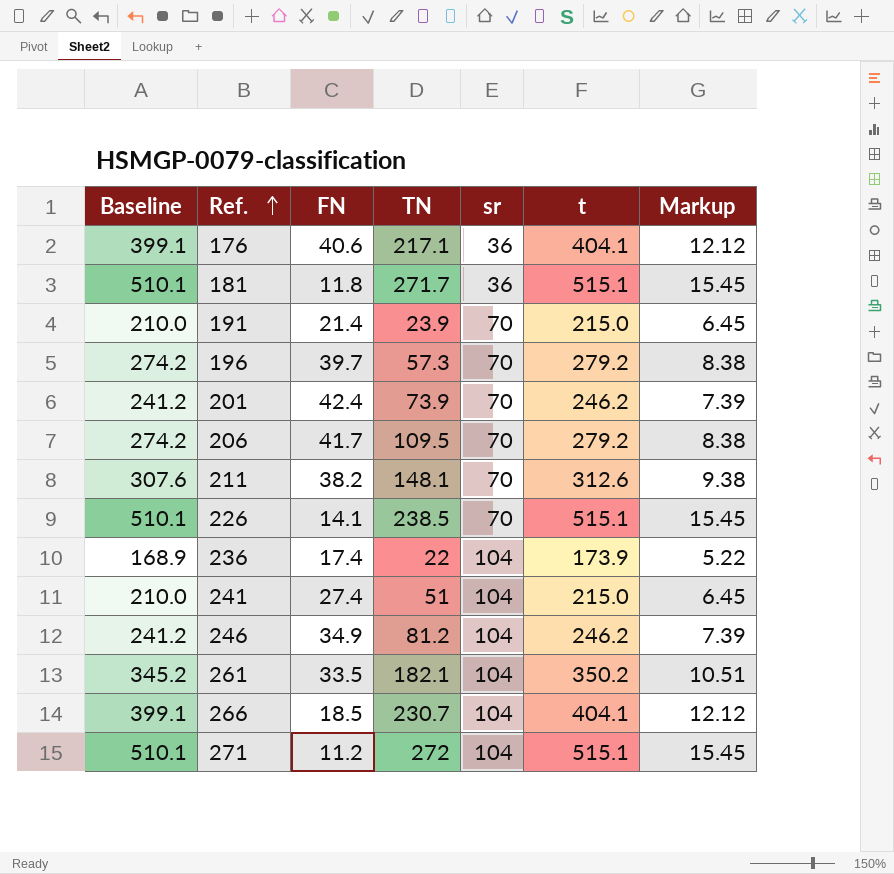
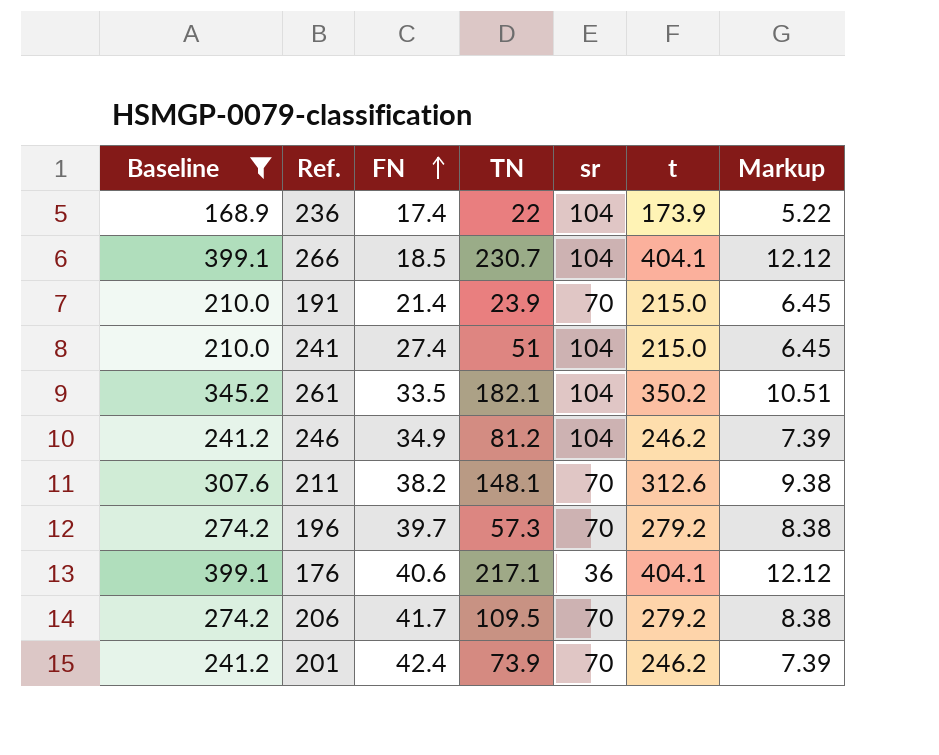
filter: none -> Baseline != 510.1
row order: Ref. ascending -> FN ascending

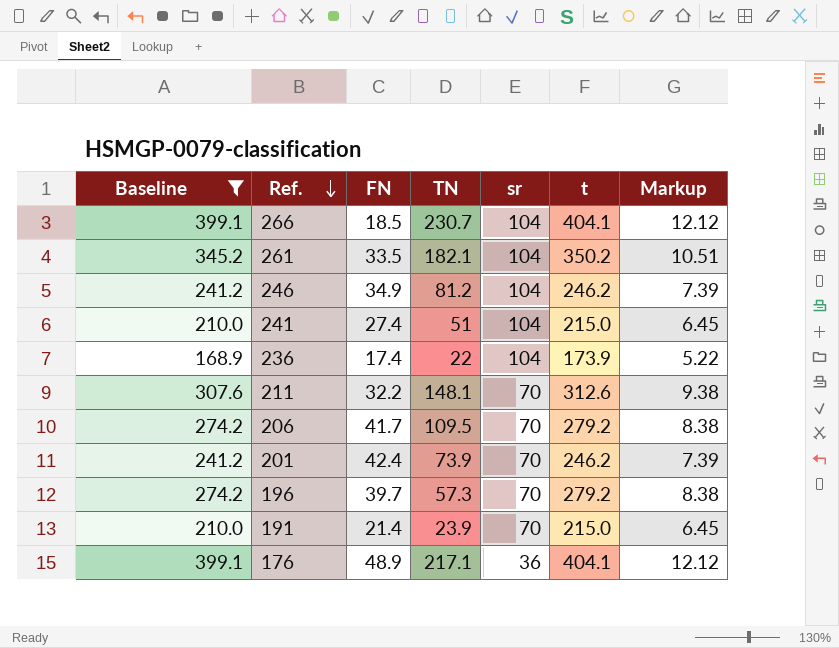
row order: FN ascending -> Ref. descending
211 | FN: 38.2 -> 32.2
176 | FN: 40.6 -> 48.9

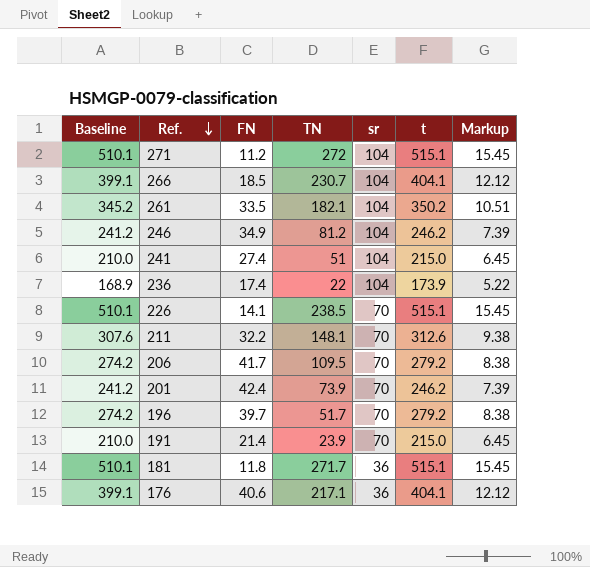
filter: Baseline != 510.1 -> none
196 | TN: 57.3 -> 51.7
176 | FN: 48.9 -> 40.6

